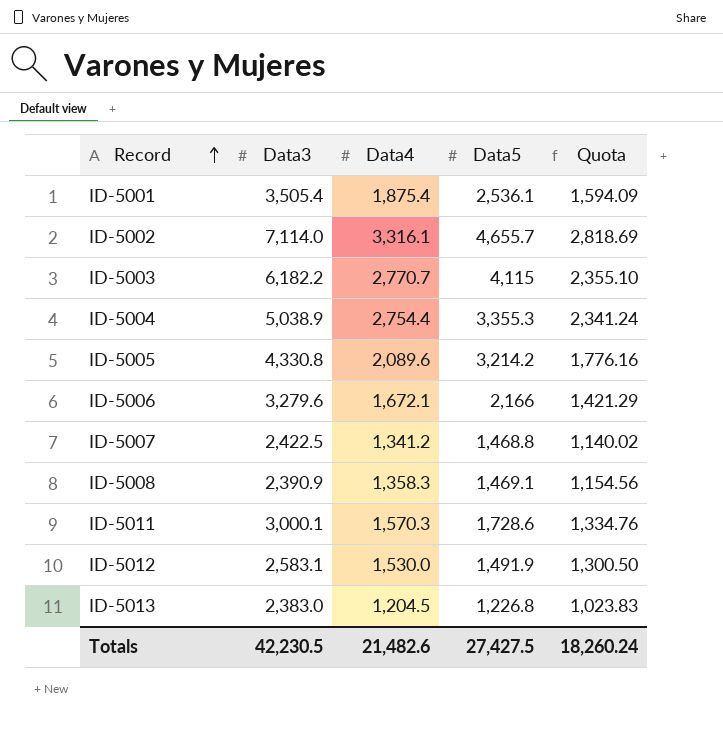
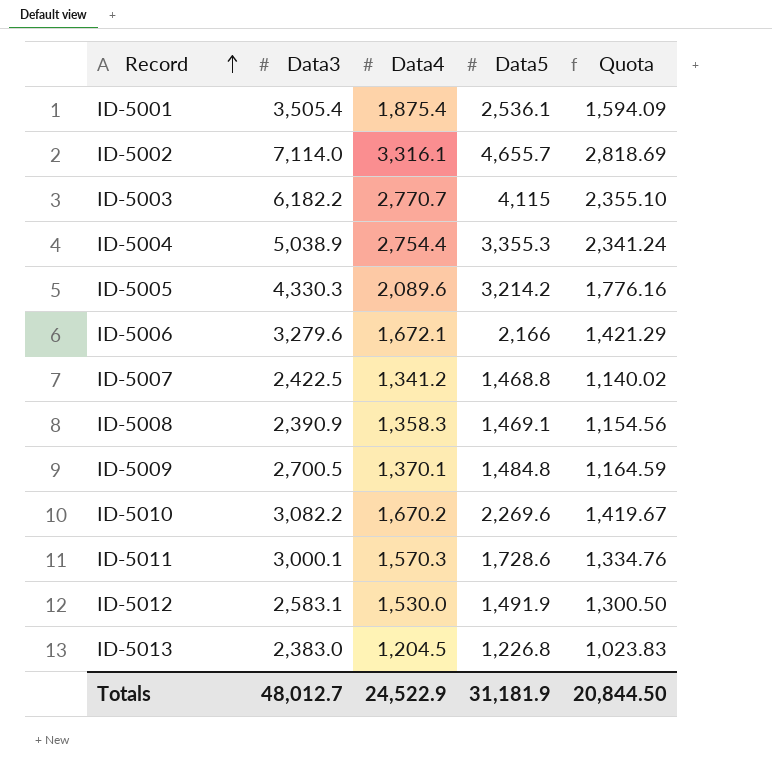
ID-5005 | Data3: 4,330.8 -> 4,330.3
row ID-5009: none -> 2,700.5 | 1,370.1 | 1,484.8 | 1,164.59
row ID-5010: none -> 3,082.2 | 1,670.2 | 2,269.6 | 1,419.67
Totals | Data3: 42,230.5 -> 48,012.7
Totals | Data4: 21,482.6 -> 24,522.9
Totals | Data5: 27,427.5 -> 31,181.9
Totals | Quota: 18,260.24 -> 20,844.50

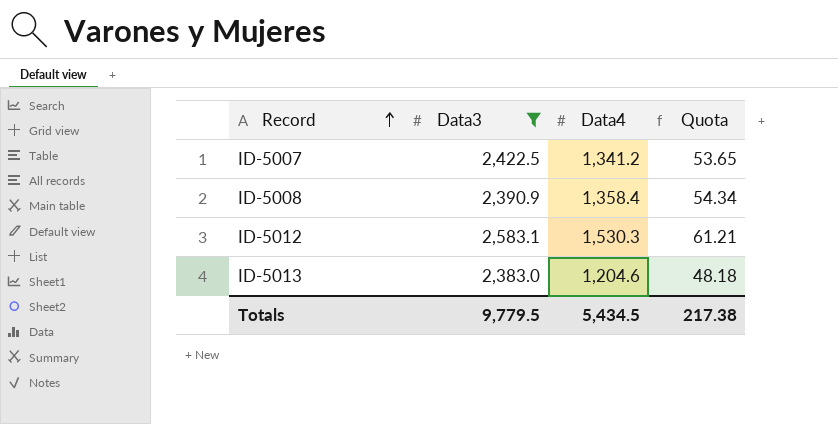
filter: none -> Data3 <= 2,583.1
column Data5 | position: 4 -> none
column Quota | formula: [Data4] * 0.85 -> [Data4] * 0.04
ID-5008 | Data4: 1,358.3 -> 1,358.4
ID-5012 | Data4: 1,530.0 -> 1,530.3
ID-5013 | Data4: 1,204.5 -> 1,204.6
Totals | Data3: 48,012.7 -> 9,779.5
Totals | Data4: 24,522.9 -> 5,434.5
Totals | Quota: 20,844.50 -> 217.38

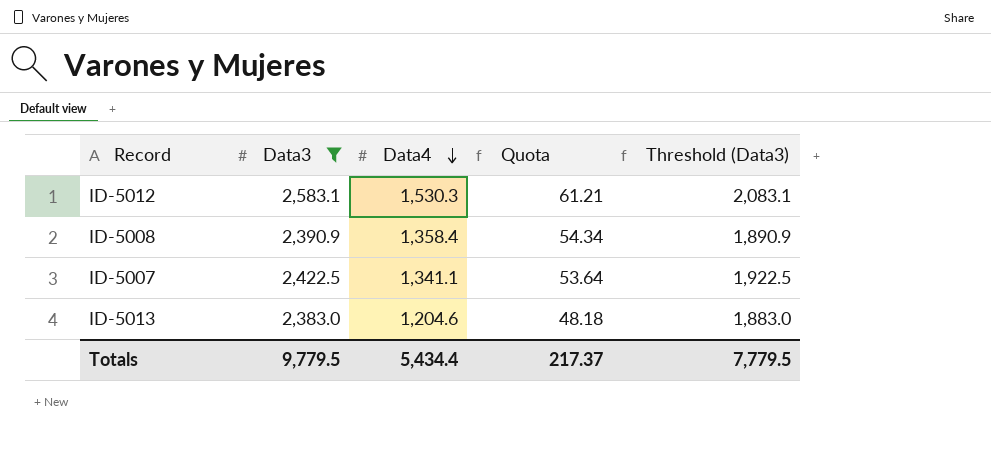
row order: Record ascending -> Data4 descending
column Threshold (Data3) | formula: none -> [Data3] - 500
ID-5007 | Data4: 1,341.2 -> 1,341.1
ID-5007 | Quota: 53.65 -> 53.64
Totals | Data4: 5,434.5 -> 5,434.4
Totals | Quota: 217.38 -> 217.37

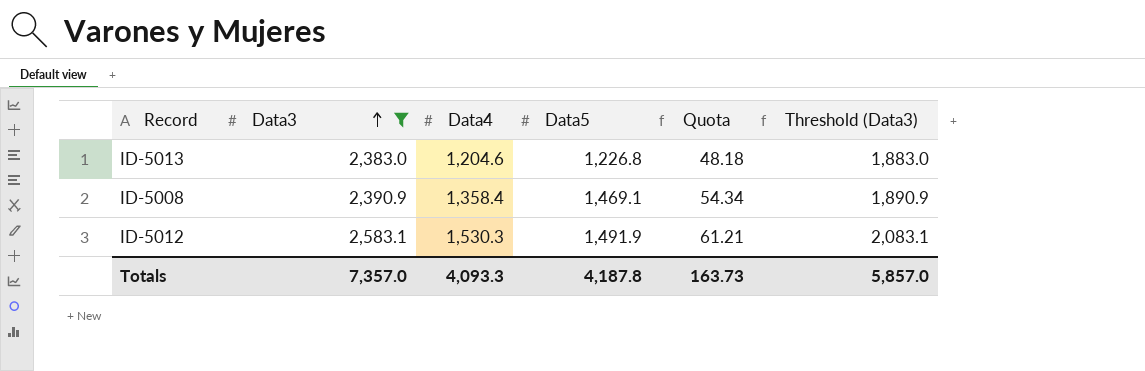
row order: Data4 descending -> Data3 ascending
column Data5 | position: none -> 4
row ID-5007: 2,422.5 | 1,341.1 | 53.64 | 1,922.5 -> none
Totals | Data3: 9,779.5 -> 7,357.0
Totals | Data4: 5,434.4 -> 4,093.3
Totals | Quota: 217.37 -> 163.73
Totals | Threshold (Data3): 7,779.5 -> 5,857.0

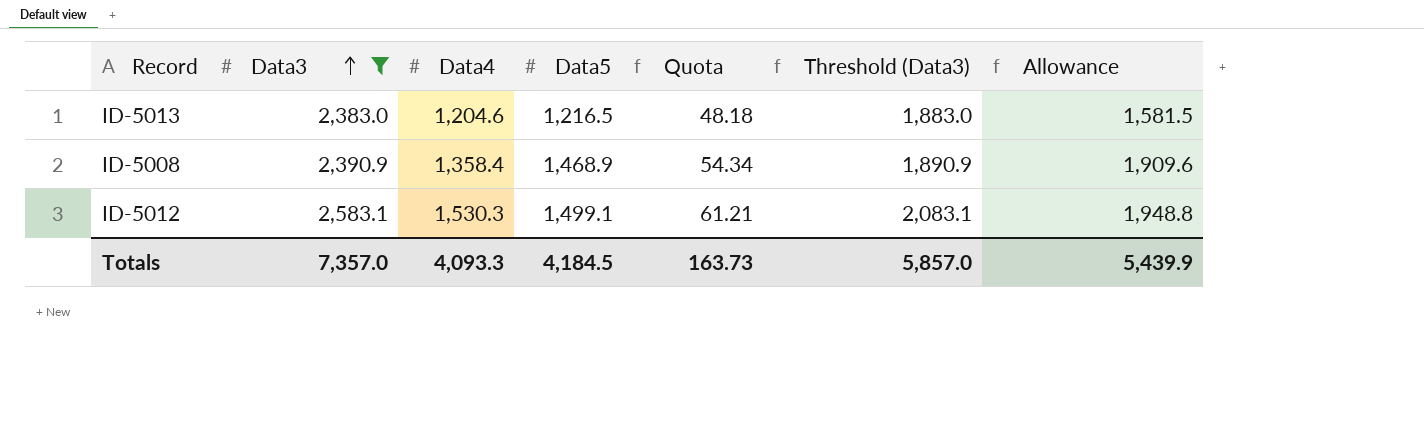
column Allowance | formula: none -> [Data5] * 1.3
ID-5013 | Data5: 1,226.8 -> 1,216.5
ID-5008 | Data5: 1,469.1 -> 1,468.9
ID-5012 | Data5: 1,491.9 -> 1,499.1
Totals | Data5: 4,187.8 -> 4,184.5

